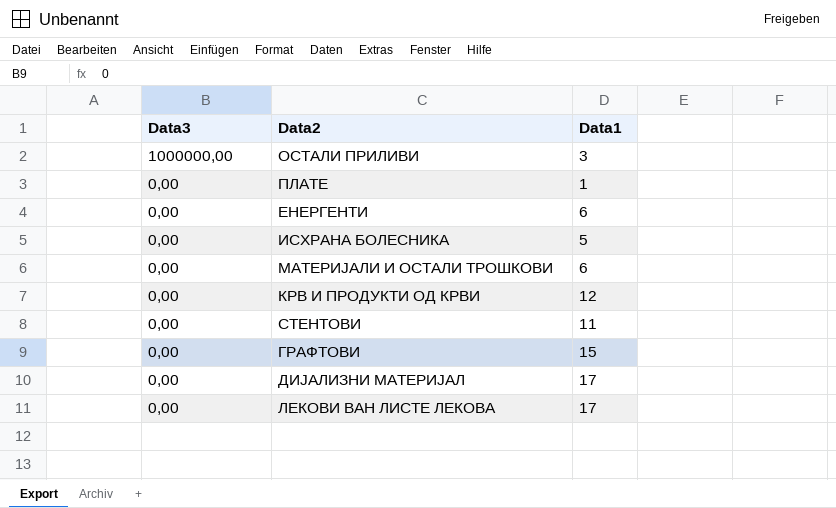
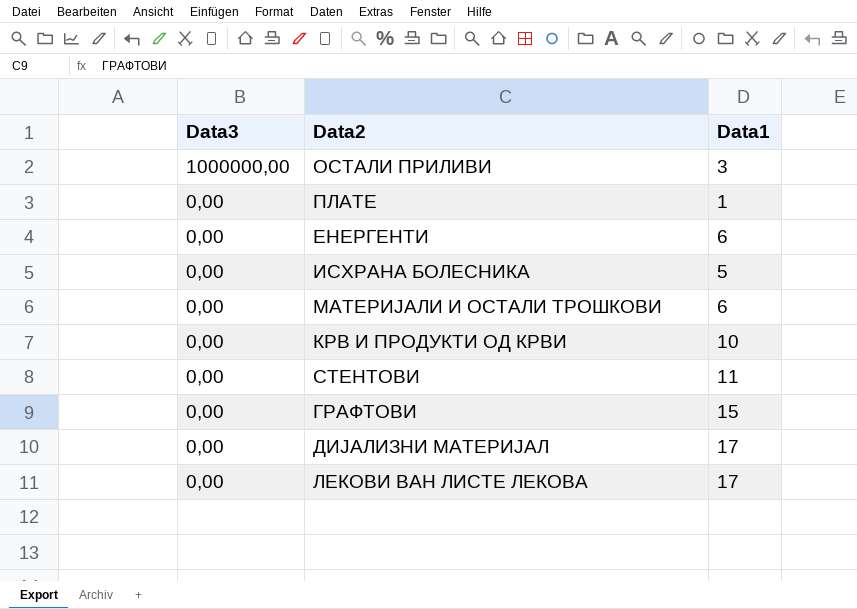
КРВ И ПРОДУКТИ ОД КРВИ | Data1: 12 -> 10

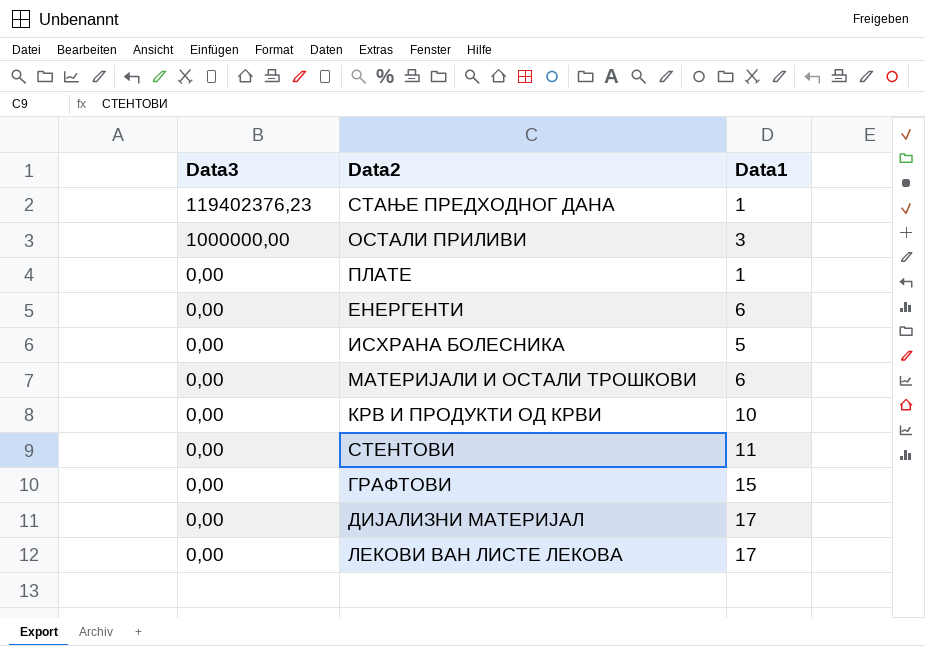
row СТАЊЕ ПРЕДХОДНОГ ДАНА: none -> 119402376,23 | 1

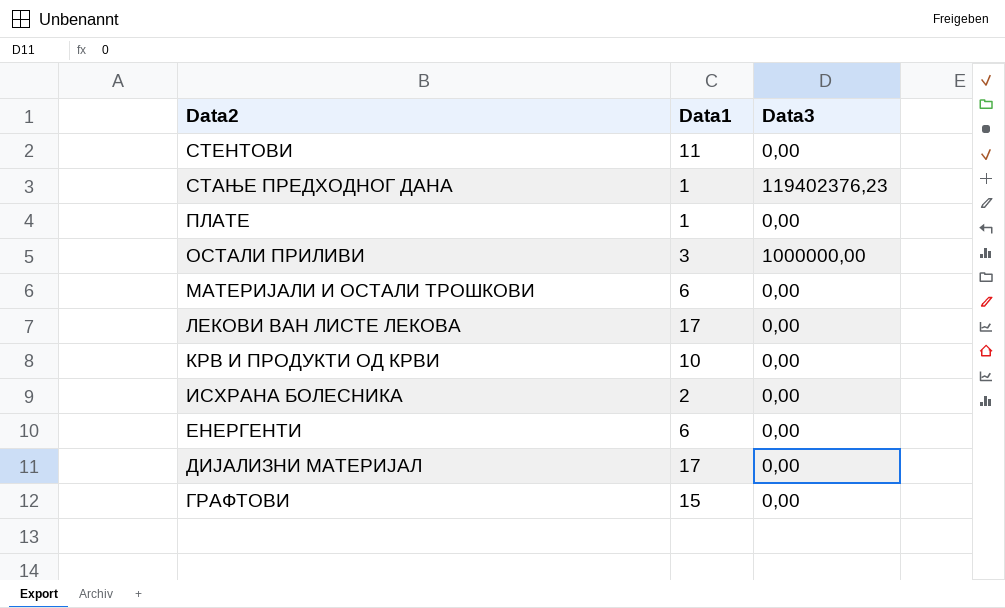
row order: Data3 descending -> Data2 descending
column Data3 | position: 1 -> 3
ИСХРАНА БОЛЕСНИКА | Data1: 5 -> 2

